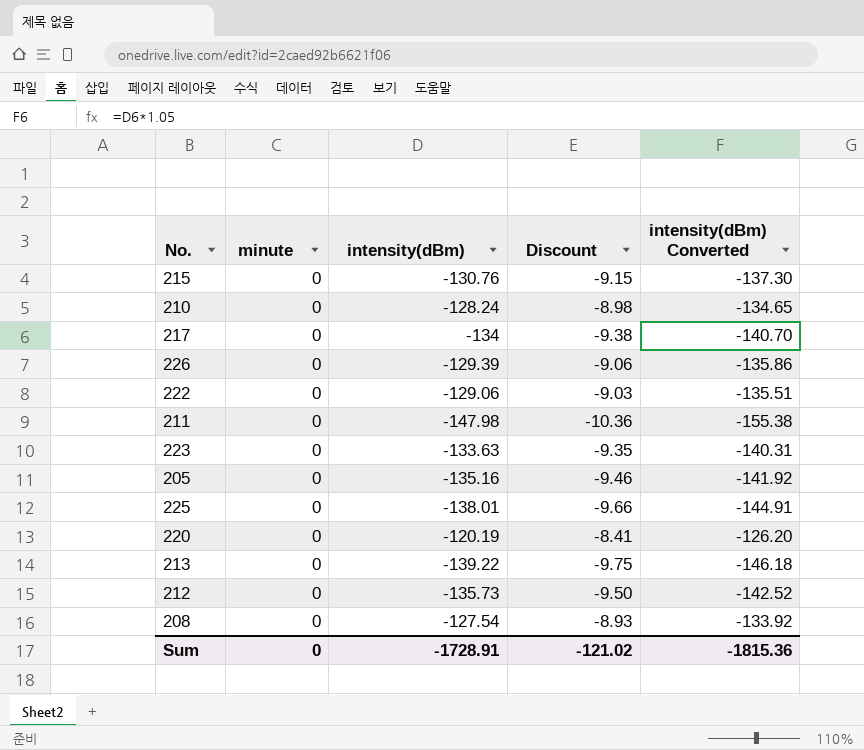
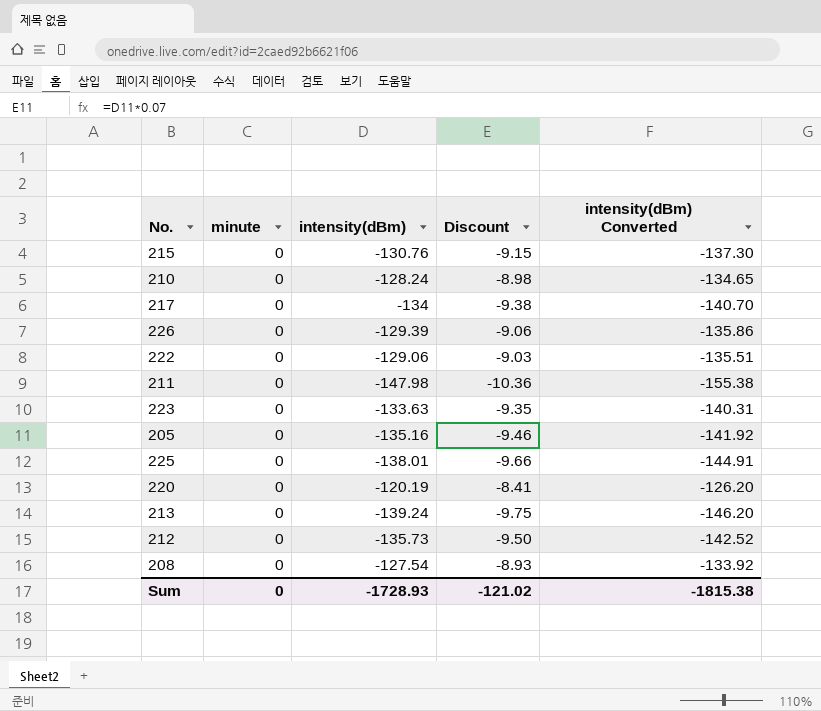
213 | intensity(dBm): -139.22 -> -139.24
213 | intensity(dBm) Converted: -146.18 -> -146.20
Sum | intensity(dBm): -1728.91 -> -1728.93
Sum | intensity(dBm) Converted: -1815.36 -> -1815.38

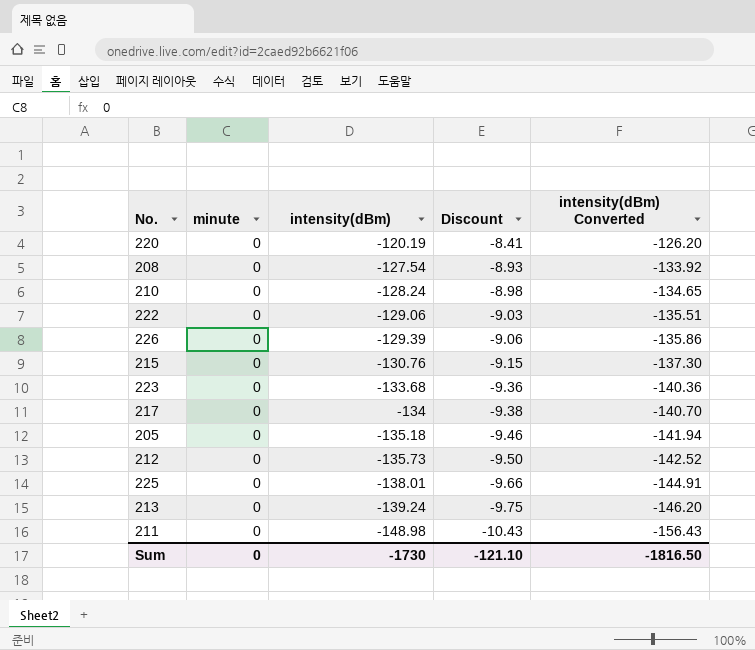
row order: none -> intensity(dBm) descending
223 | intensity(dBm): -133.63 -> -133.68
223 | Discount: -9.35 -> -9.36
223 | intensity(dBm) Converted: -140.31 -> -140.36
205 | intensity(dBm): -135.16 -> -135.18
205 | intensity(dBm) Converted: -141.92 -> -141.94
211 | intensity(dBm): -147.98 -> -148.98
211 | Discount: -10.36 -> -10.43
211 | intensity(dBm) Converted: -155.38 -> -156.43
Sum | intensity(dBm): -1728.93 -> -1730
Sum | Discount: -121.02 -> -121.10
Sum | intensity(dBm) Converted: -1815.38 -> -1816.50

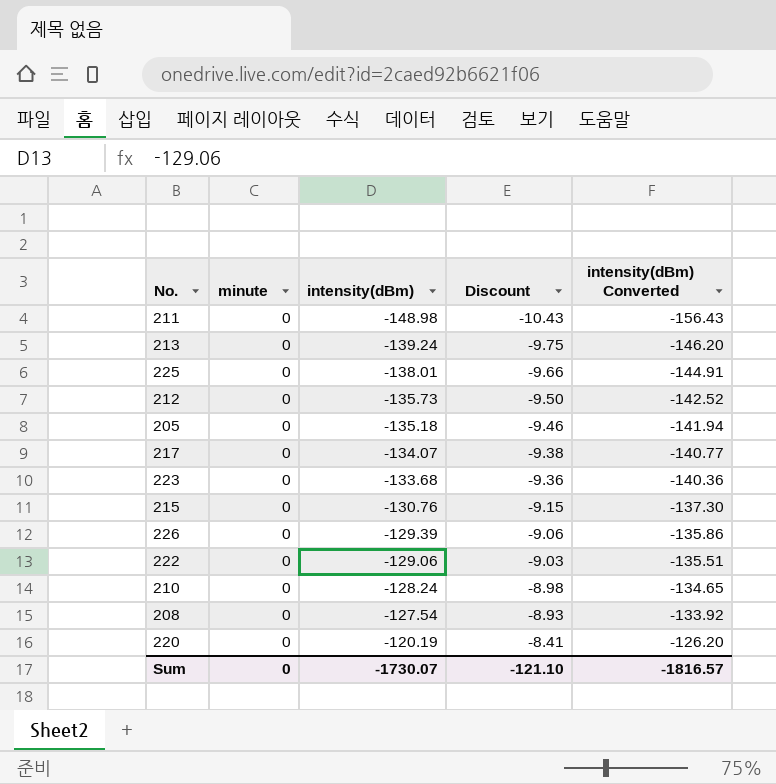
row order: intensity(dBm) descending -> intensity(dBm) ascending
217 | intensity(dBm): -134 -> -134.07
217 | intensity(dBm) Converted: -140.70 -> -140.77
Sum | intensity(dBm): -1730 -> -1730.07
Sum | intensity(dBm) Converted: -1816.50 -> -1816.57

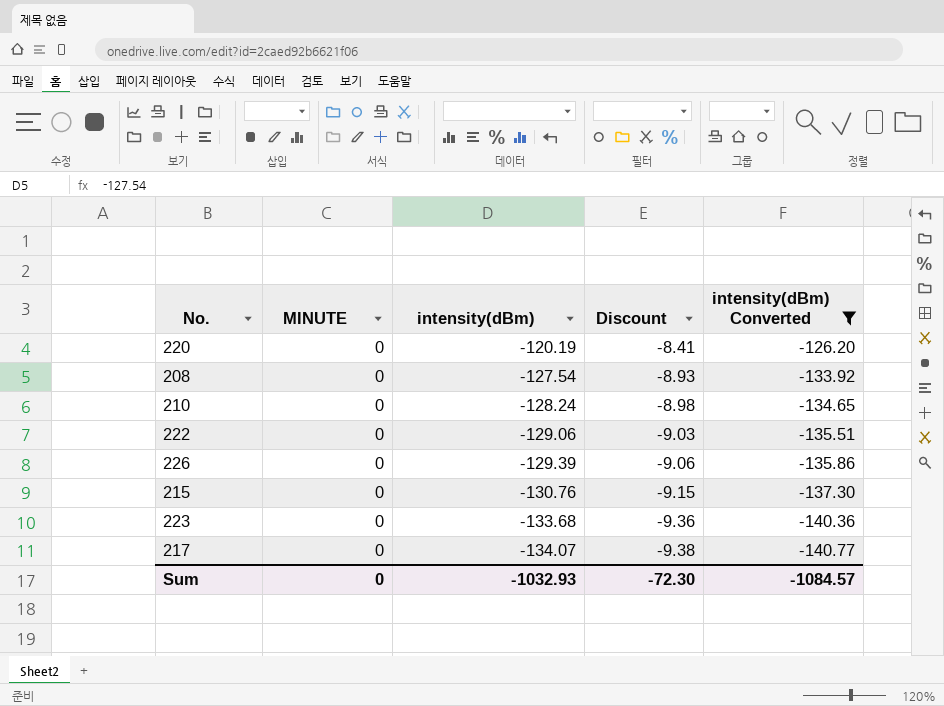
filter: none -> intensity(dBm) Converted >= -140.77
row order: intensity(dBm) ascending -> intensity(dBm) descending
column name: minute -> MINUTE
Sum | intensity(dBm): -1730.07 -> -1032.93
Sum | Discount: -121.10 -> -72.30
Sum | intensity(dBm) Converted: -1816.57 -> -1084.57

